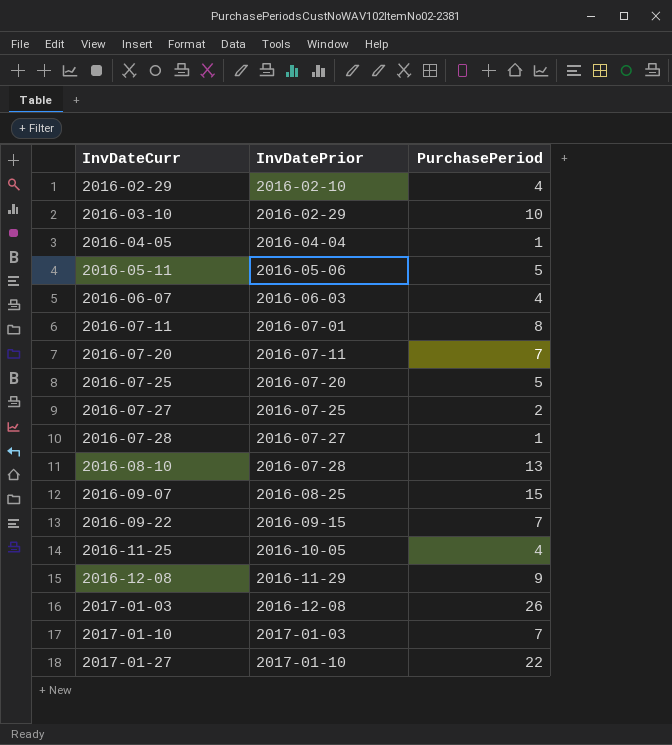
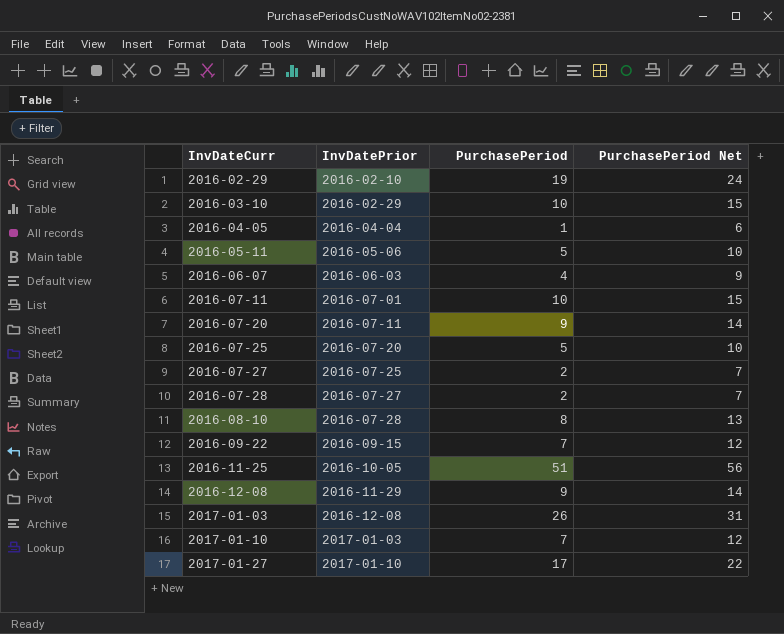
column PurchasePeriod Net | formula: none -> [PurchasePeriod] + 5
row 2016-09-07: 2016-08-25 | 15 -> none
2016-02-29 | PurchasePeriod: 4 -> 19
2016-07-11 | PurchasePeriod: 8 -> 10
2016-07-20 | PurchasePeriod: 7 -> 9
2016-07-28 | PurchasePeriod: 1 -> 2
2016-08-10 | PurchasePeriod: 13 -> 8
2016-11-25 | PurchasePeriod: 4 -> 51
2017-01-27 | PurchasePeriod: 22 -> 17

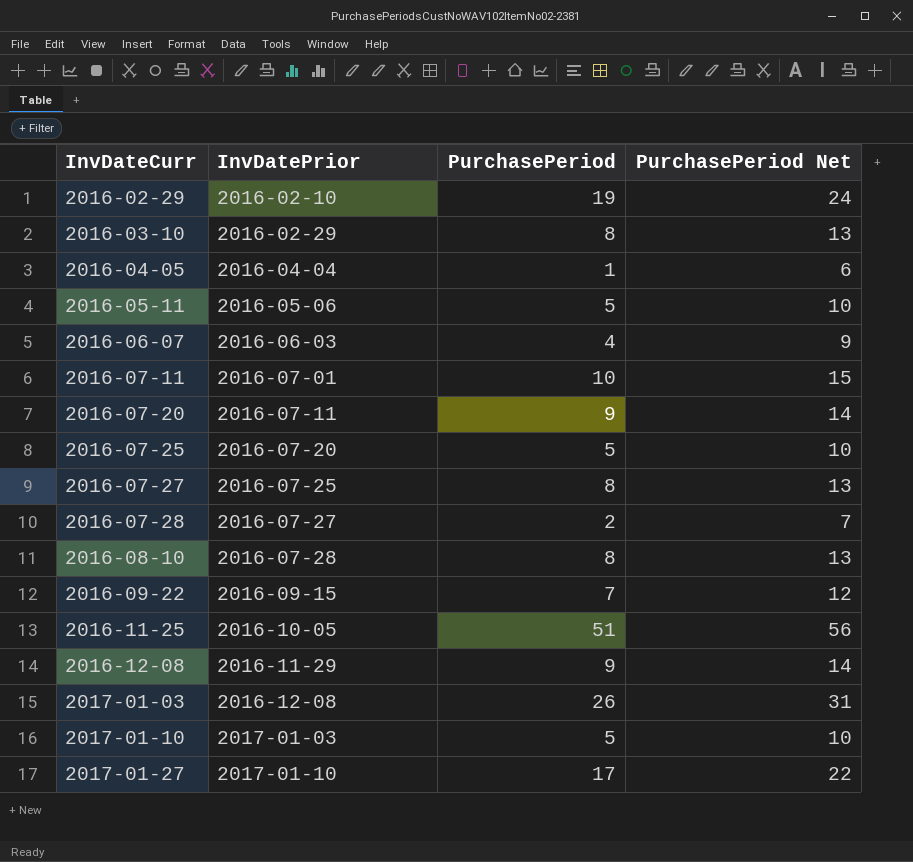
2016-03-10 | PurchasePeriod: 10 -> 8
2016-03-10 | PurchasePeriod Net: 15 -> 13
2016-07-27 | PurchasePeriod: 2 -> 8
2016-07-27 | PurchasePeriod Net: 7 -> 13
2017-01-10 | PurchasePeriod: 7 -> 5
2017-01-10 | PurchasePeriod Net: 12 -> 10

